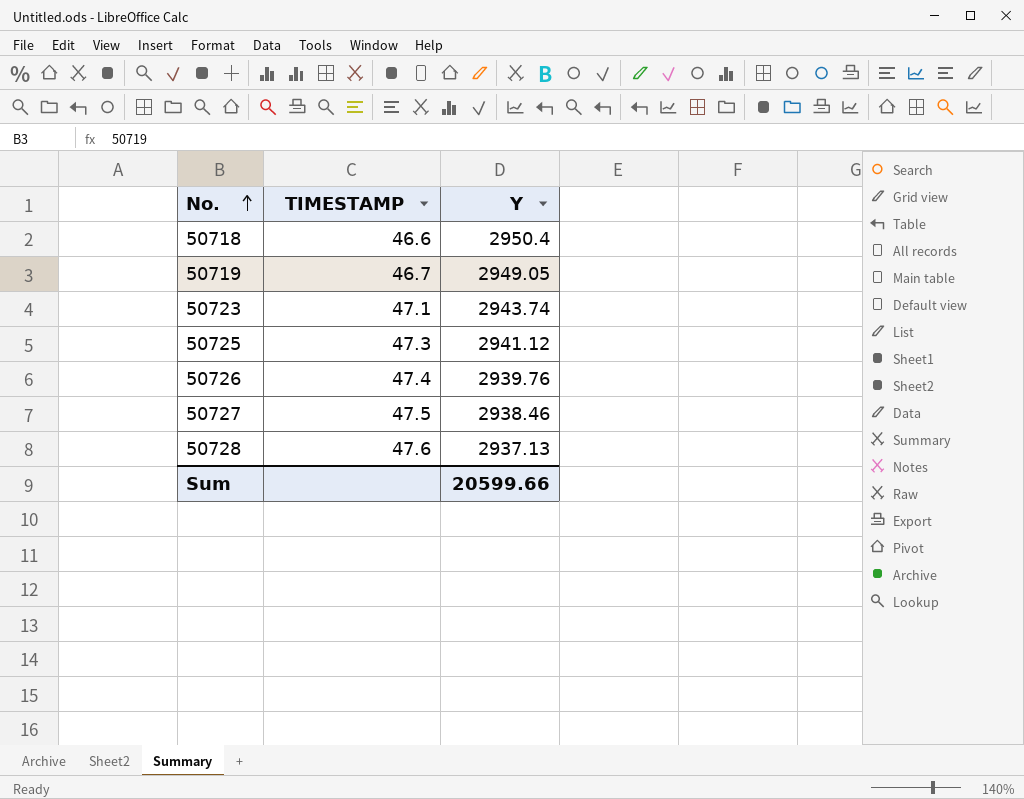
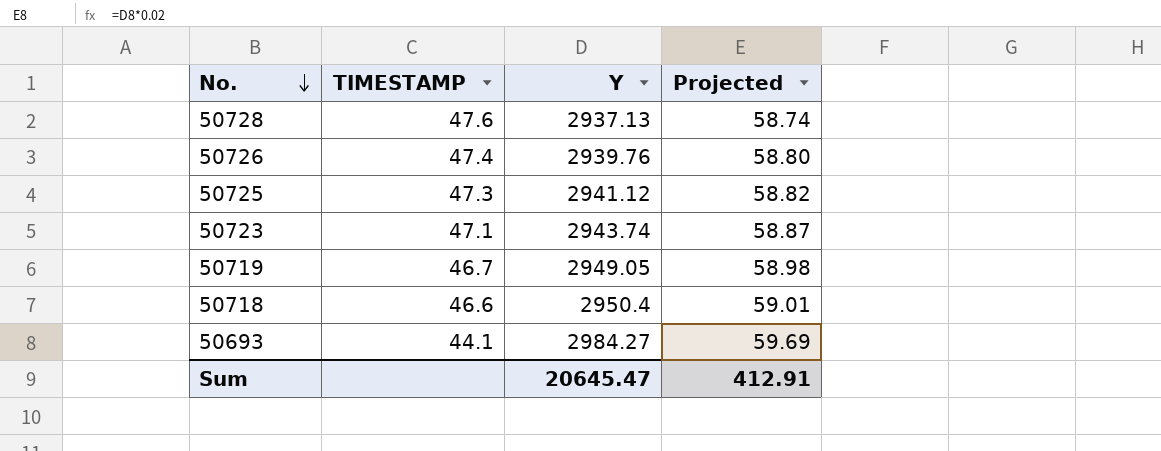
row order: No. ascending -> No. descending
column Projected | formula: none -> [Y] * 0.02
row 50727: 47.5 | 2938.46 -> none
row 50693: none -> 44.1 | 2984.27 | 59.69
Sum | Y: 20599.66 -> 20645.47

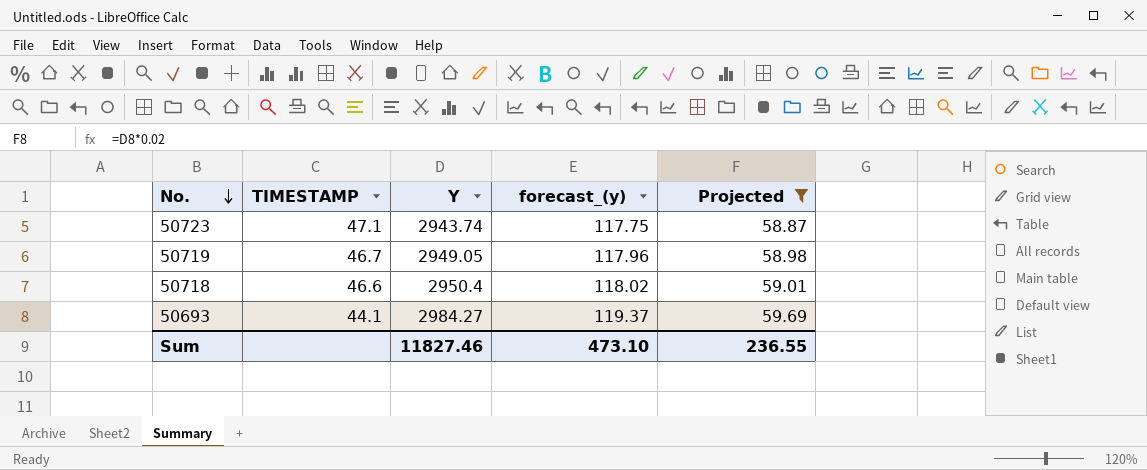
filter: none -> Projected >= 58.87
column forecast_(y) | formula: none -> [Y] * 0.04
Sum | Y: 20645.47 -> 11827.46
Sum | Projected: 412.91 -> 236.55

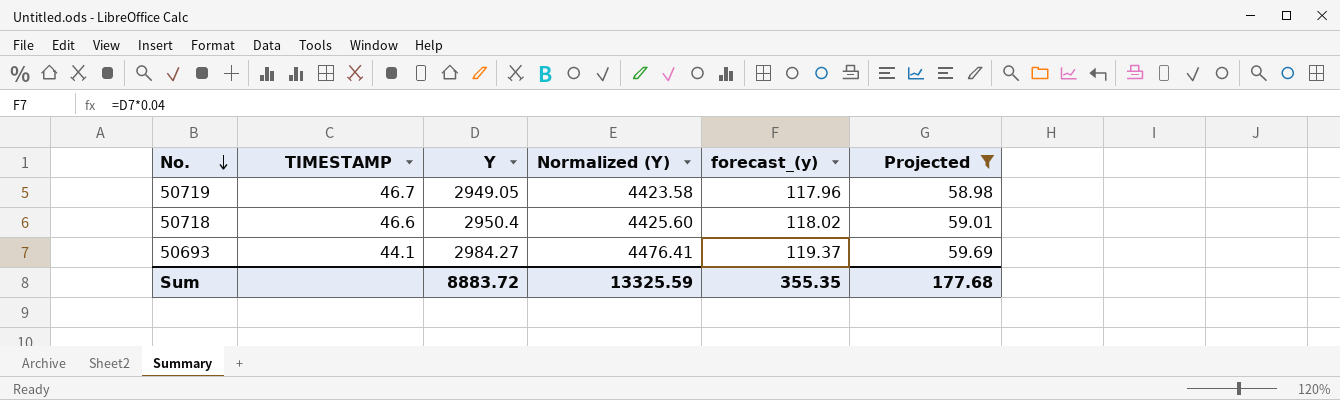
column Normalized (Y) | formula: none -> [Y] * 1.5
row 50723: 47.1 | 2943.74 | 117.75 | 58.87 -> none
Sum | Y: 11827.46 -> 8883.72
Sum | forecast_(y): 473.10 -> 355.35
Sum | Projected: 236.55 -> 177.68

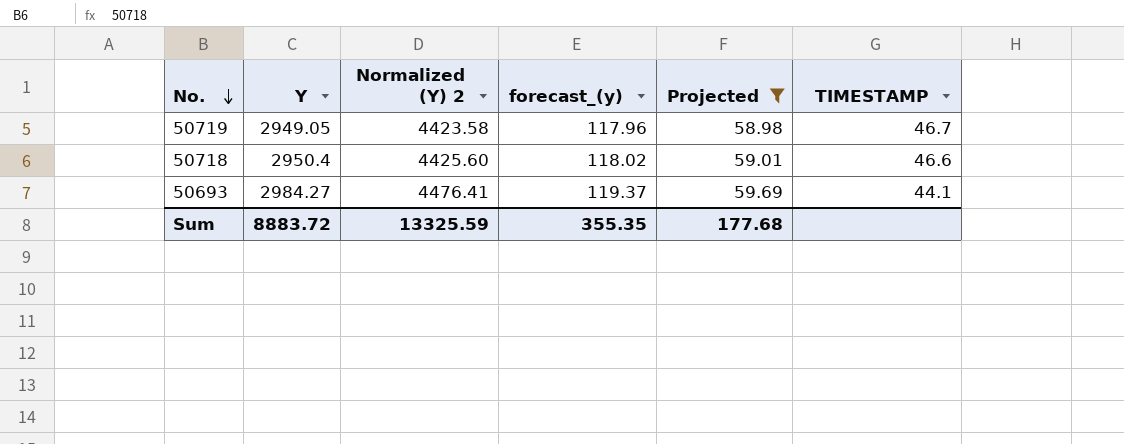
column name: Normalized (Y) -> Normalized (Y) 2
column TIMESTAMP | position: 2 -> 6

